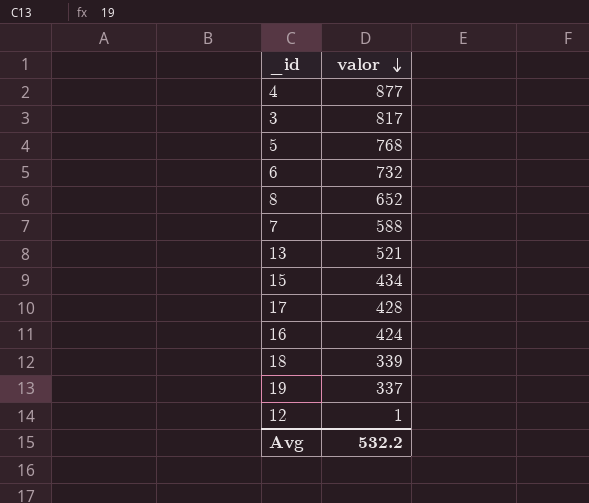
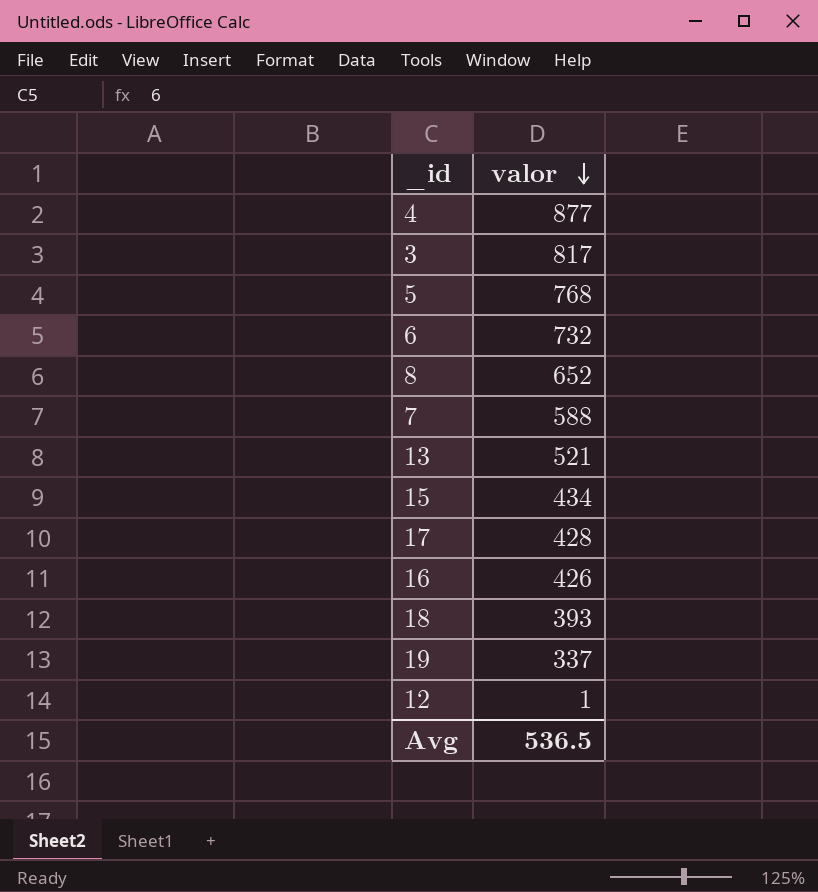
16 | valor: 424 -> 426
18 | valor: 339 -> 393
Avg | valor: 532.2 -> 536.5

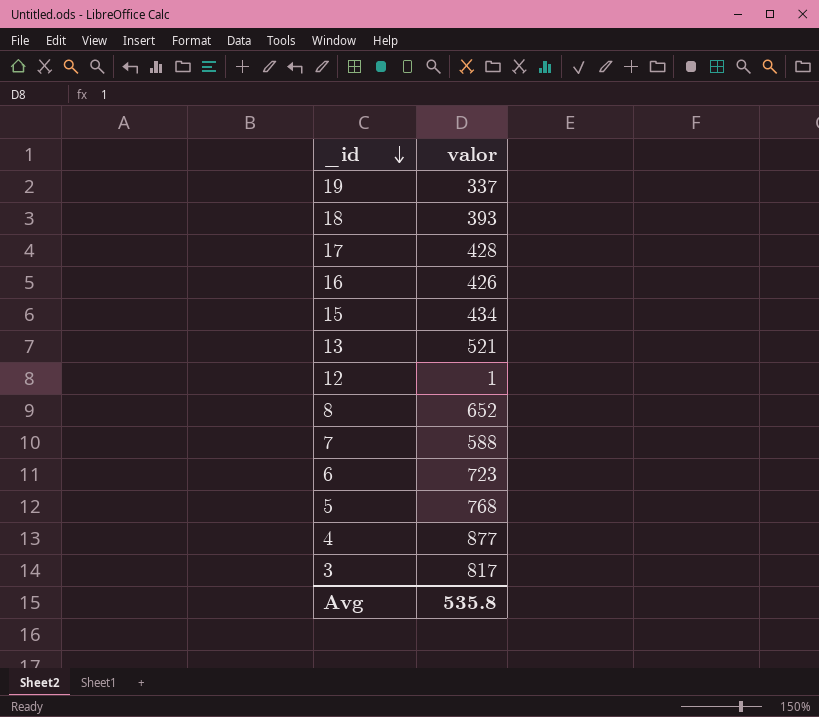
row order: valor descending -> _id descending
6 | valor: 732 -> 723
Avg | valor: 536.5 -> 535.8

